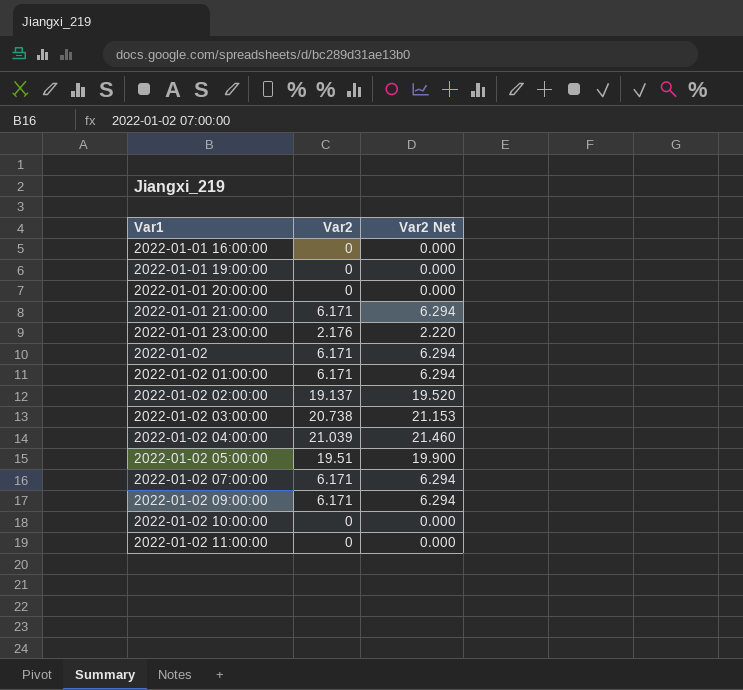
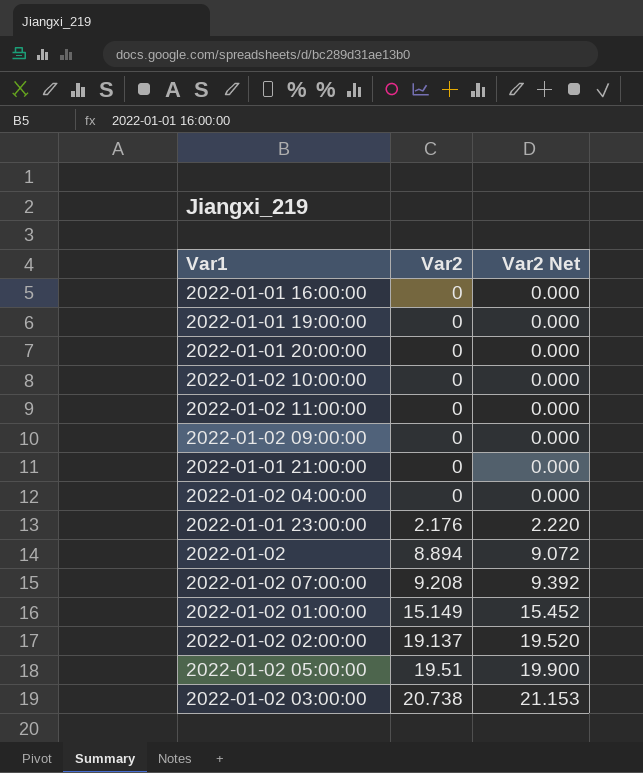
row order: Var1 ascending -> Var2 ascending
2022-01-02 09:00:00 | Var2: 6.171 -> 0
2022-01-02 09:00:00 | Var2 Net: 6.294 -> 0.000
2022-01-01 21:00:00 | Var2: 6.171 -> 0
2022-01-01 21:00:00 | Var2 Net: 6.294 -> 0.000
2022-01-02 04:00:00 | Var2: 21.039 -> 0
2022-01-02 04:00:00 | Var2 Net: 21.460 -> 0.000
2022-01-02 | Var2: 6.171 -> 8.894
2022-01-02 | Var2 Net: 6.294 -> 9.072
2022-01-02 07:00:00 | Var2: 6.171 -> 9.208
2022-01-02 07:00:00 | Var2 Net: 6.294 -> 9.392
2022-01-02 01:00:00 | Var2: 6.171 -> 15.149
2022-01-02 01:00:00 | Var2 Net: 6.294 -> 15.452

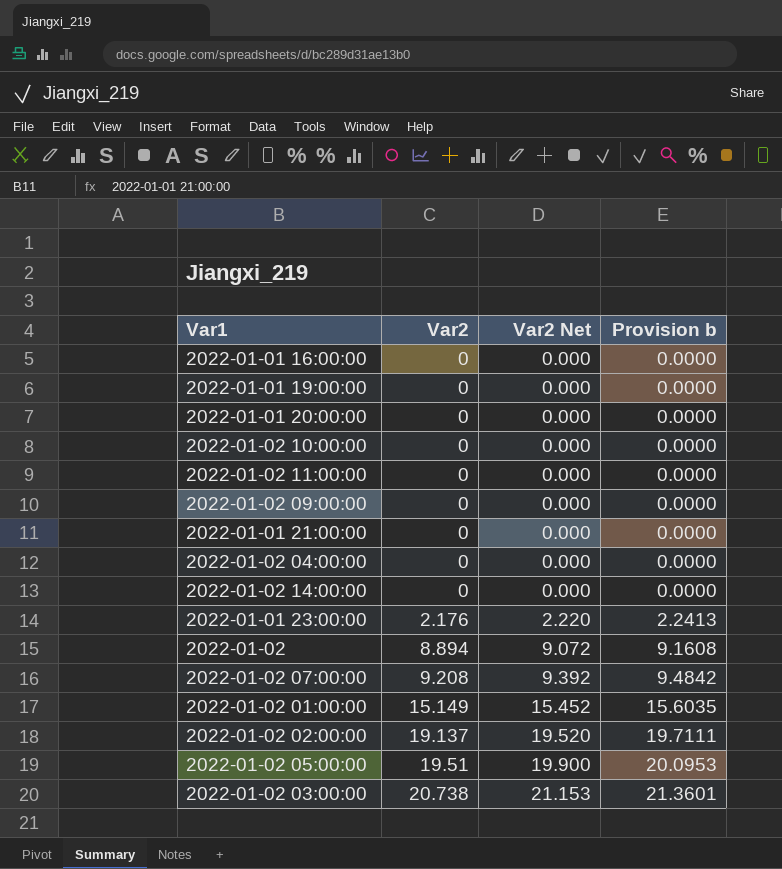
column Provision b | formula: none -> [Var2] * 1.03
row 2022-01-02 14:00:00: none -> 0 | 0.000 | 0.0000

